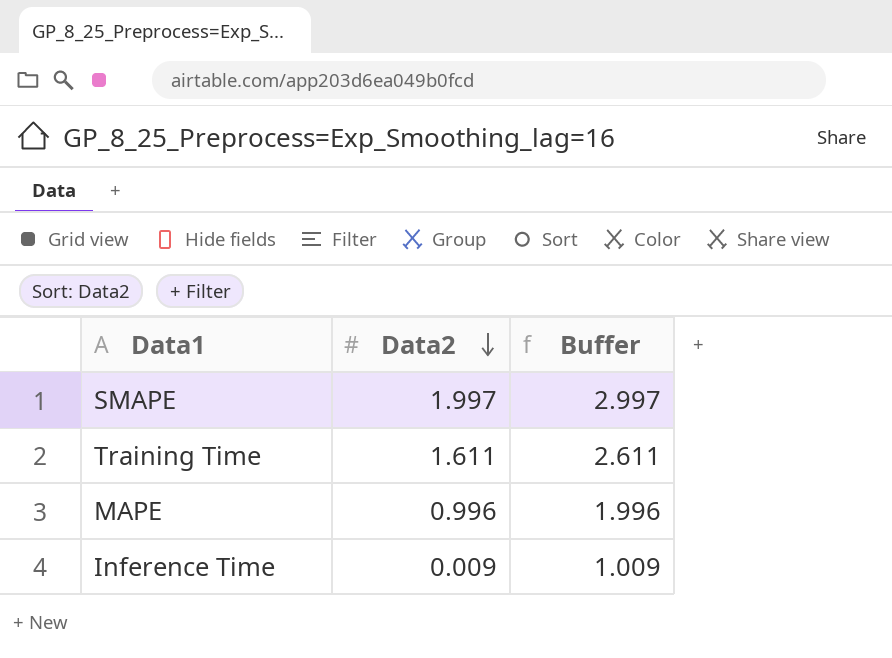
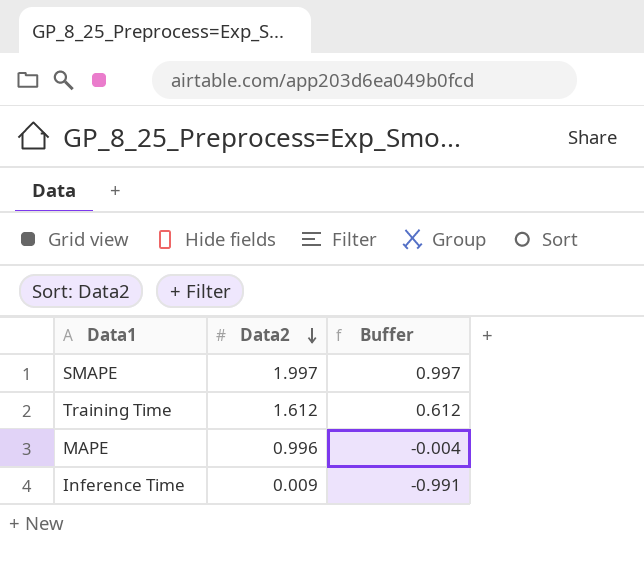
column Buffer | formula: [Data2] + 1 -> [Data2] - 1
Training Time | Data2: 1.611 -> 1.612

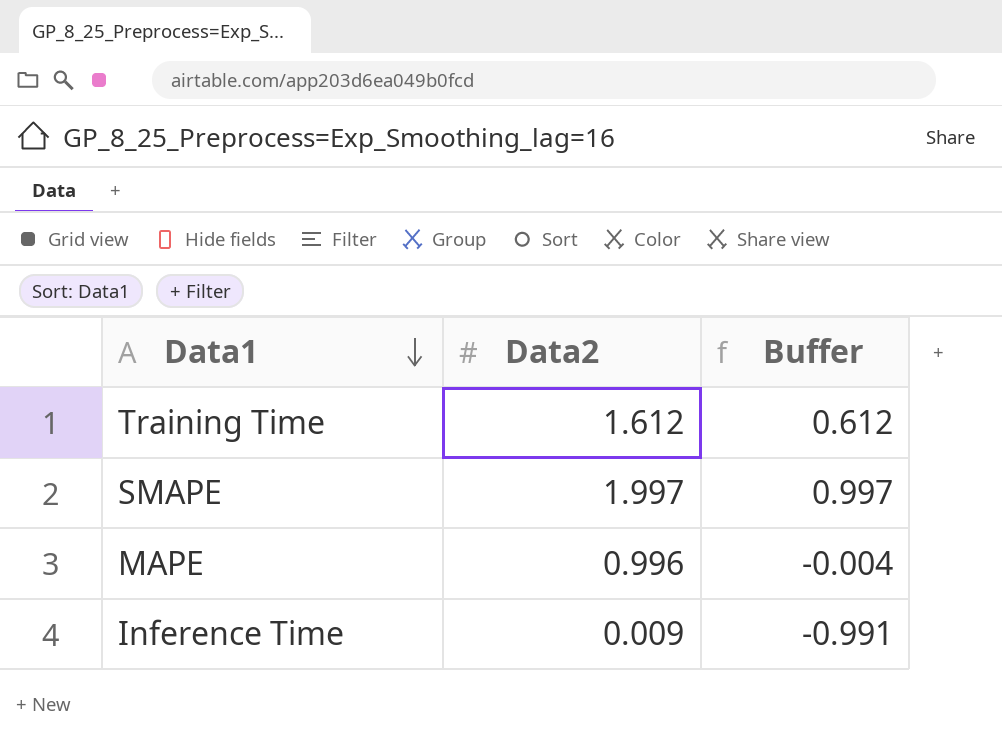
row order: Data2 descending -> Data1 descending

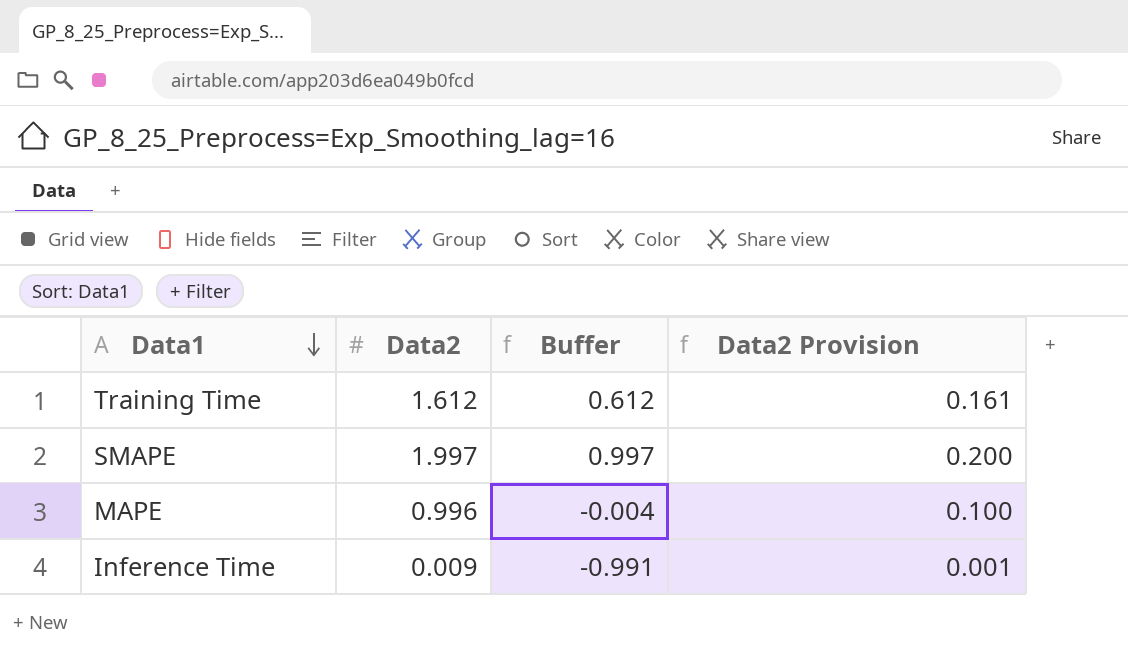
column Data2 Provision | formula: none -> [Data2] * 0.1

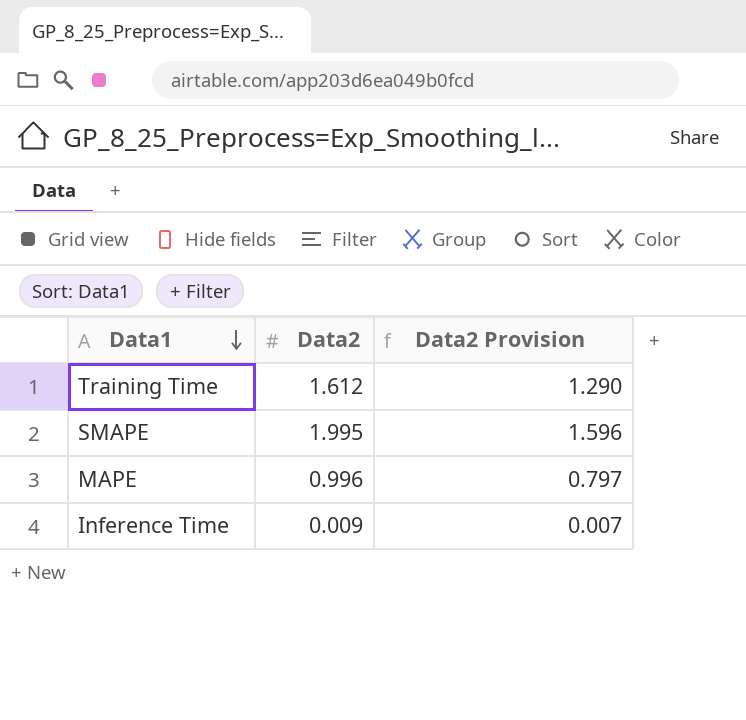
column Buffer | formula: [Data2] - 1 -> none
column Data2 Provision | formula: [Data2] * 0.1 -> [Data2] * 0.8
SMAPE | Data2: 1.997 -> 1.995

